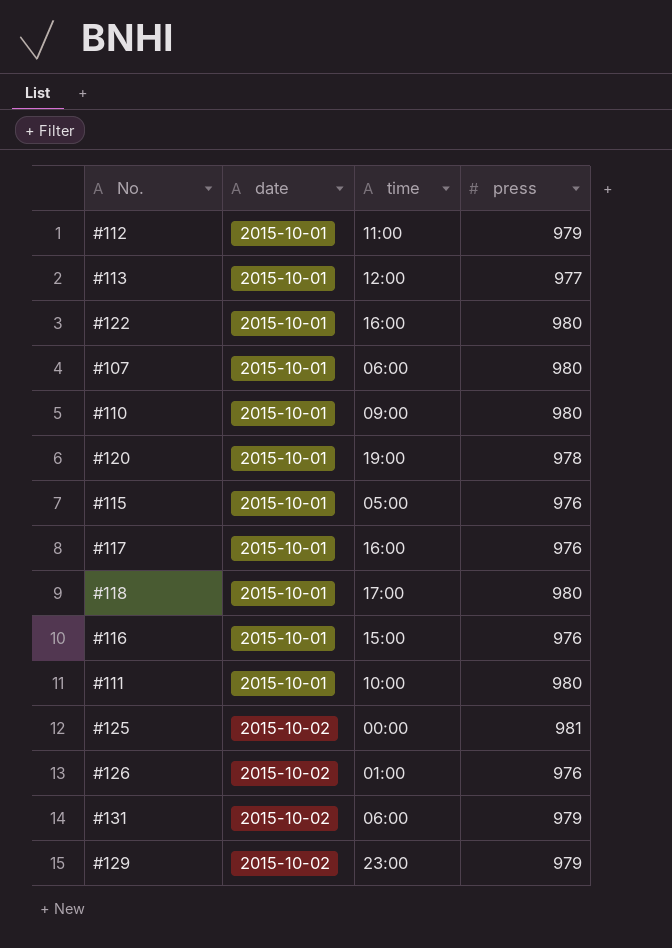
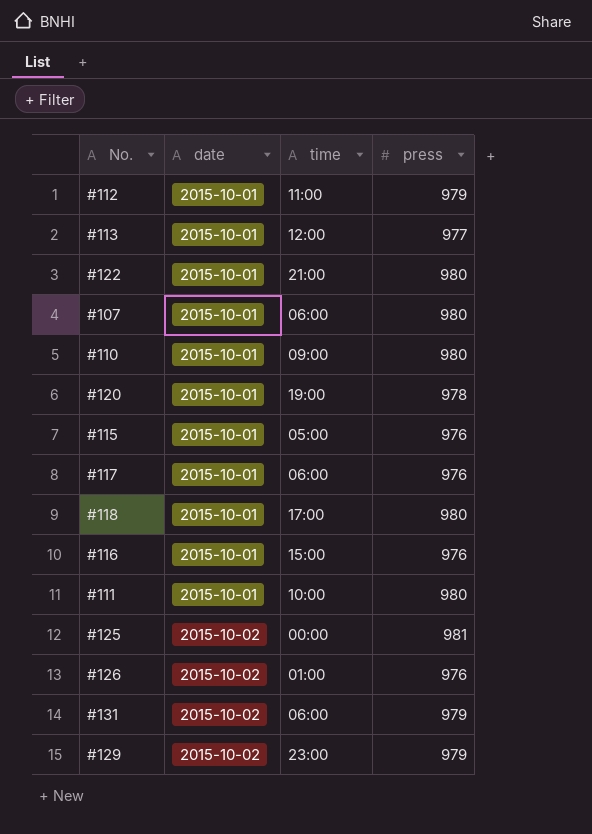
#122 | time: 16:00 -> 21:00
#117 | time: 16:00 -> 06:00

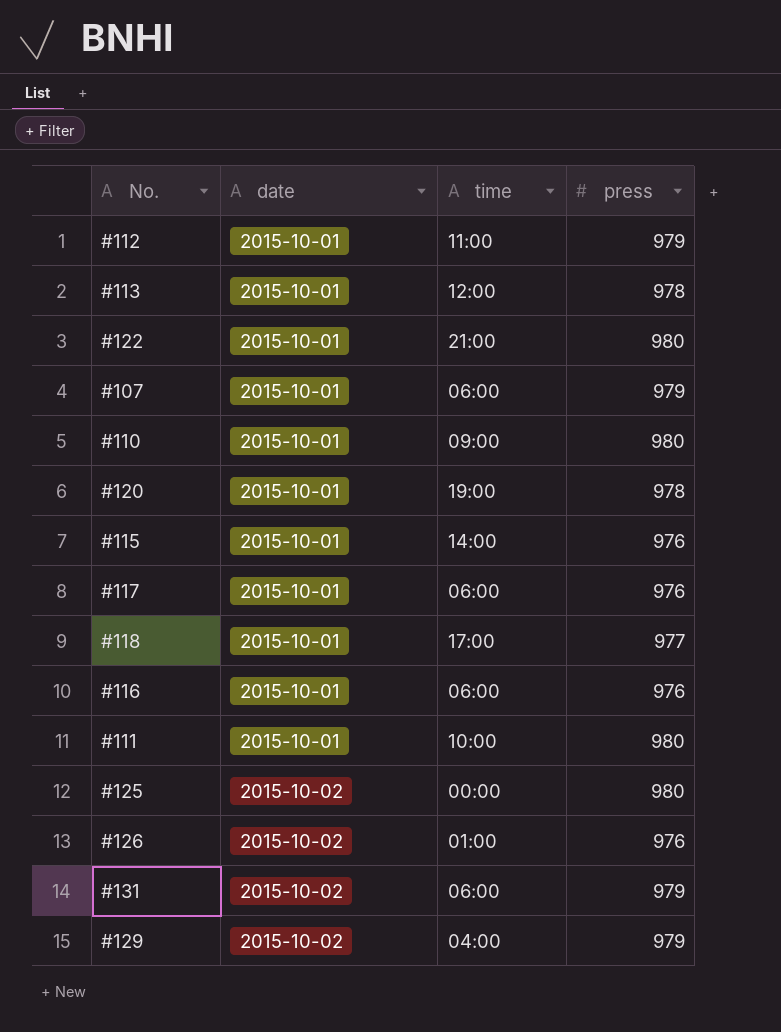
#113 | press: 977 -> 978
#107 | press: 980 -> 979
#115 | time: 05:00 -> 14:00
#118 | press: 980 -> 977
#116 | time: 15:00 -> 06:00
#125 | press: 981 -> 980
#129 | time: 23:00 -> 04:00

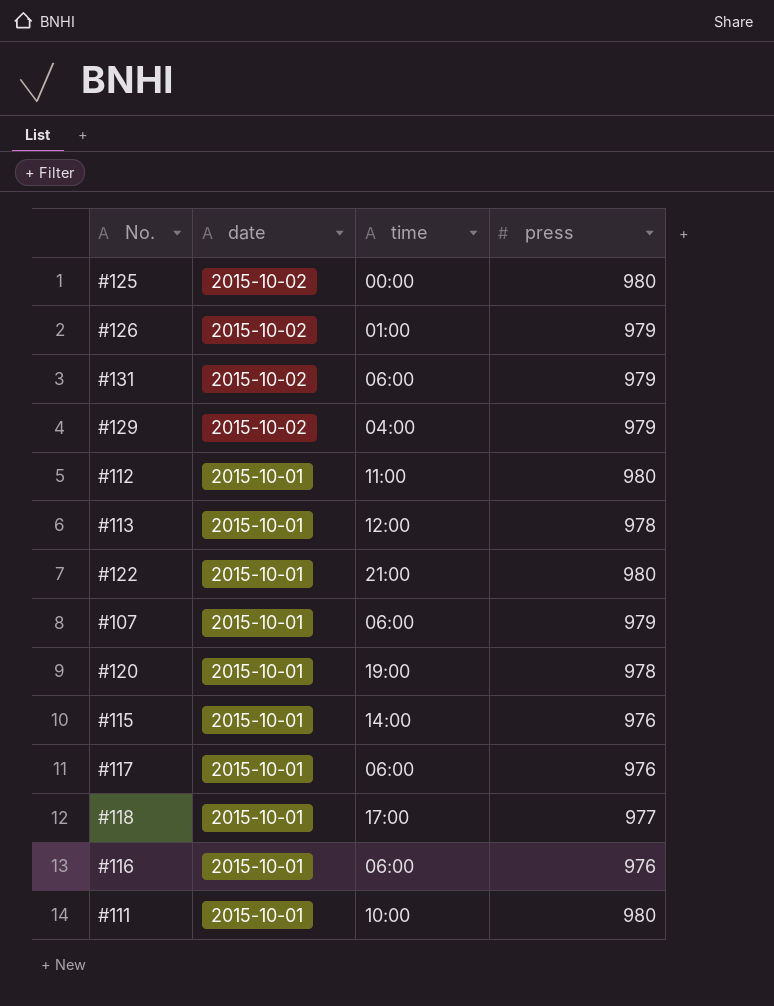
row order: date ascending -> date descending
row #110: 2015-10-01 | 09:00 | 980 -> none
#126 | press: 976 -> 979
#112 | press: 979 -> 980

